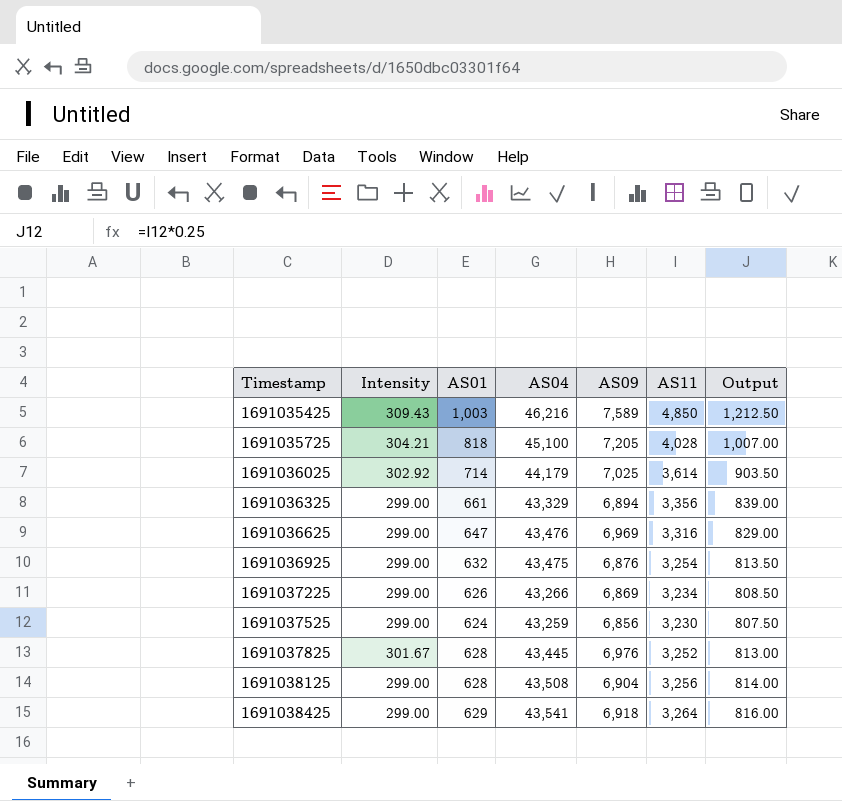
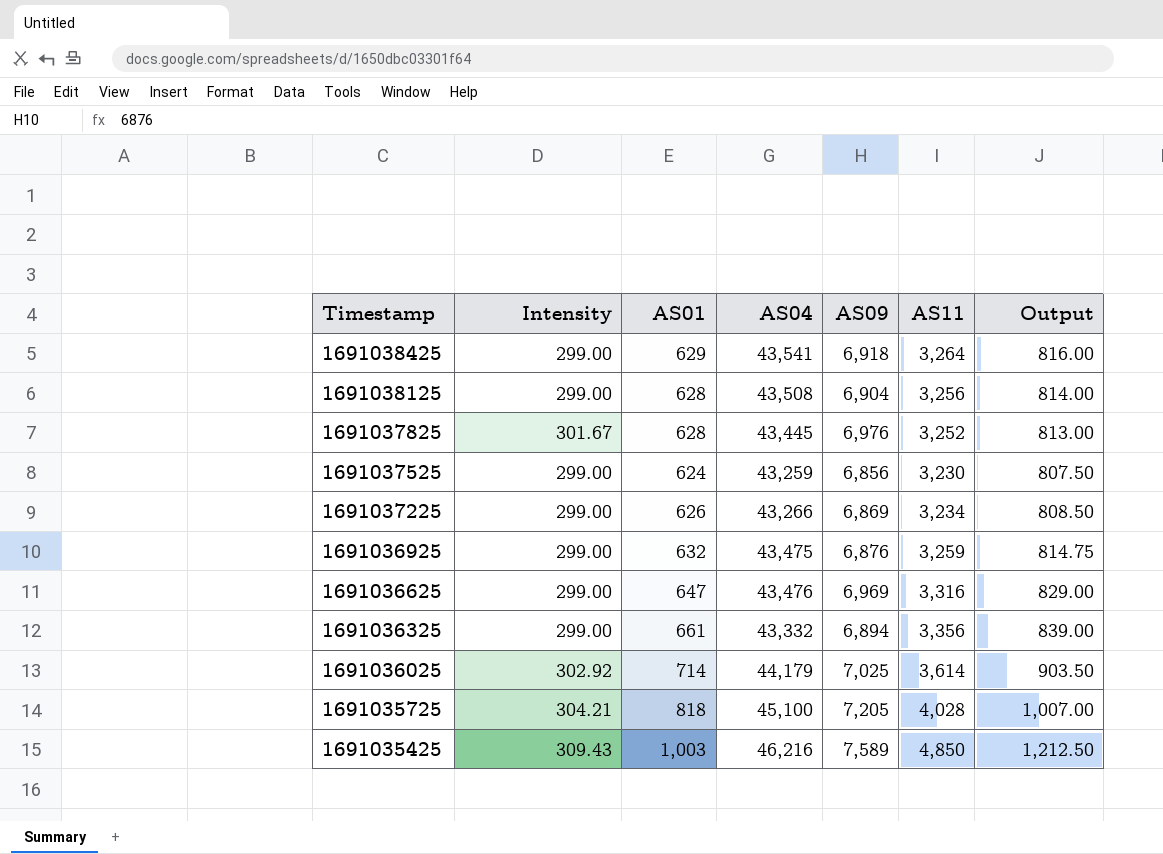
row order: Timestamp ascending -> Timestamp descending
1691036925 | AS11: 3,254 -> 3,259
1691036925 | Output: 813.50 -> 814.75
1691036325 | AS04: 43,329 -> 43,332

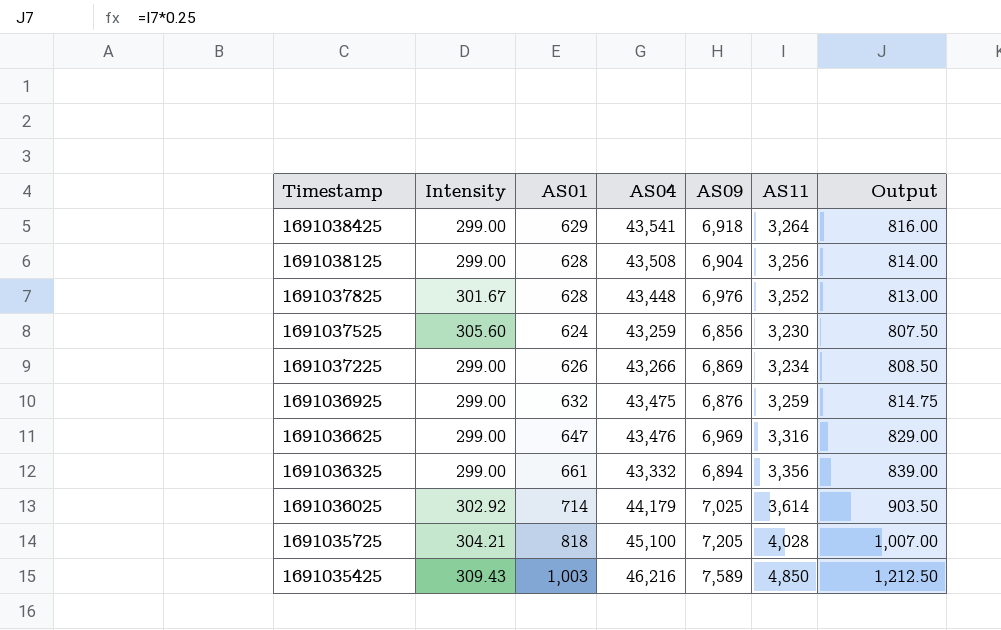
1691037825 | AS04: 43,445 -> 43,448
1691037525 | Intensity: 299.00 -> 305.60

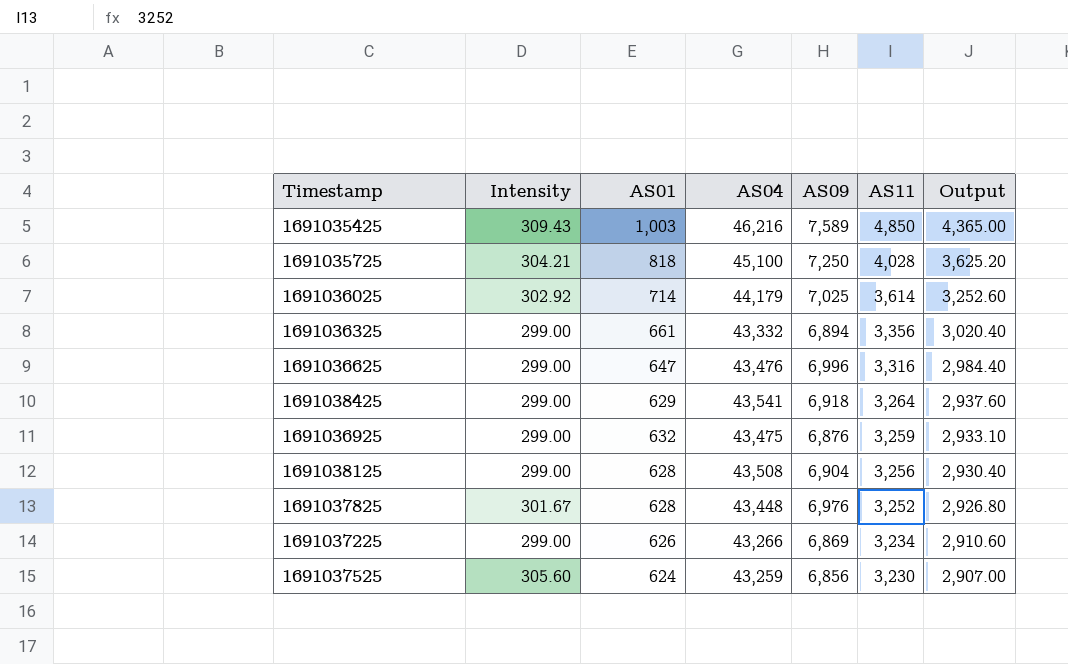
row order: Timestamp descending -> AS11 descending
column Output | formula: [AS11] * 0.25 -> [AS11] * 0.9
1691035725 | AS09: 7,205 -> 7,250
1691036625 | AS09: 6,969 -> 6,996

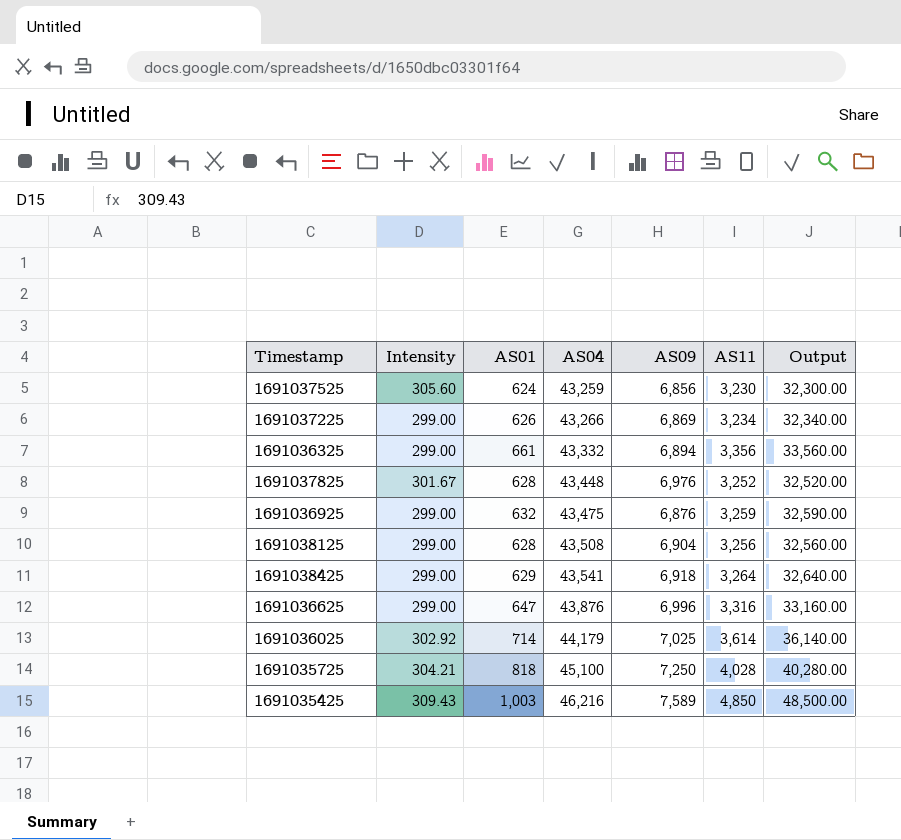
row order: AS11 descending -> AS04 ascending
column Output | formula: [AS11] * 0.9 -> [AS11] * 10
1691036625 | AS04: 43,476 -> 43,876

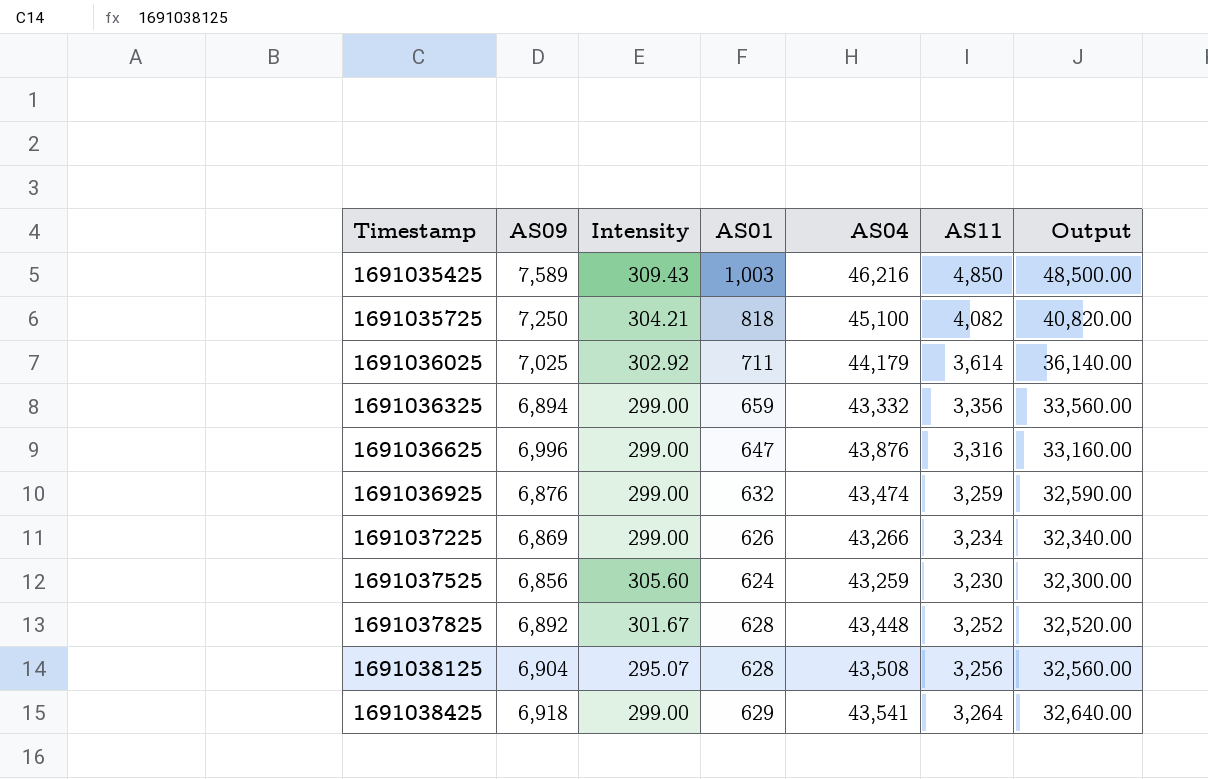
row order: AS04 ascending -> Timestamp ascending
column AS09 | position: 5 -> 2
1691035725 | AS11: 4,028 -> 4,082
1691035725 | Output: 40,280.00 -> 40,820.00
1691036025 | AS01: 714 -> 711
1691036325 | AS01: 661 -> 659
1691036925 | AS04: 43,475 -> 43,474
1691037825 | AS09: 6,976 -> 6,892
1691038125 | Intensity: 299.00 -> 295.07

